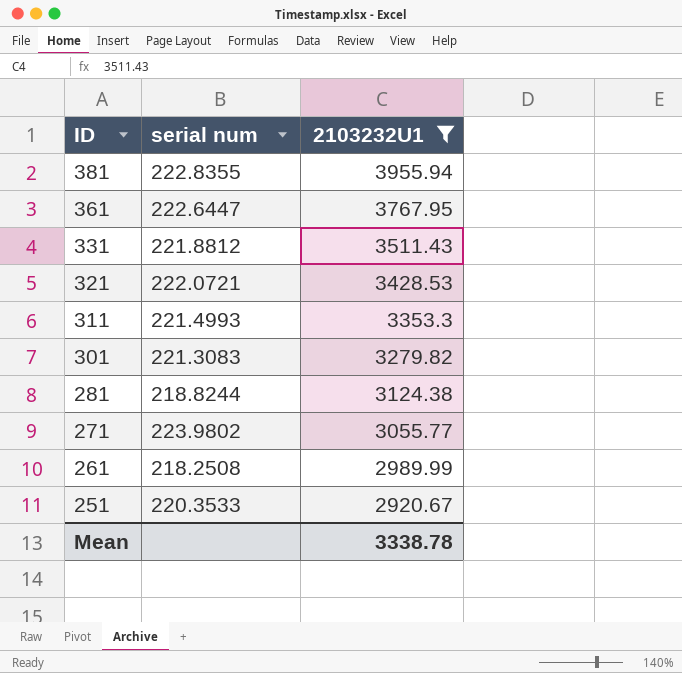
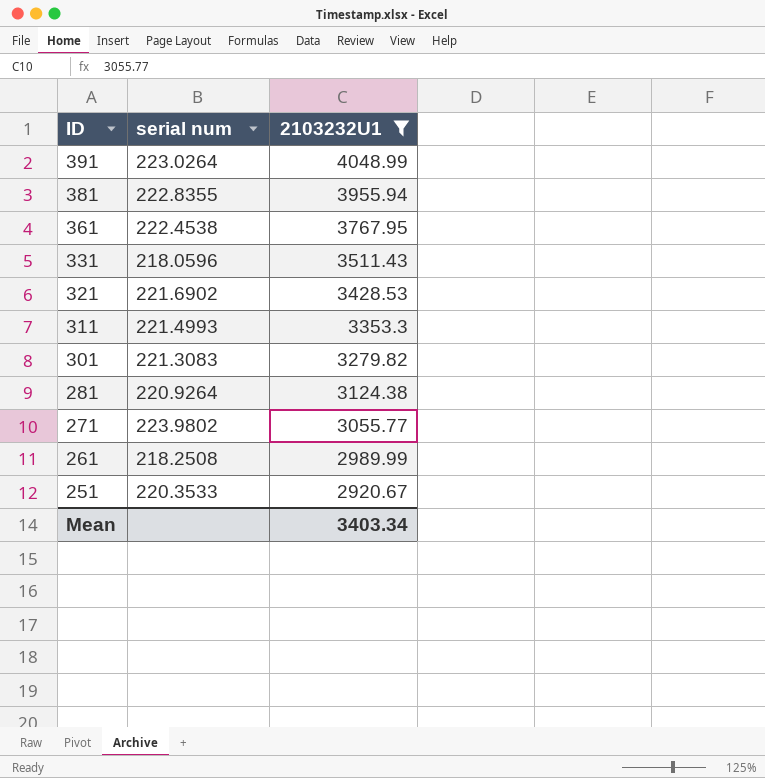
row 391: none -> 223.0264 | 4048.99
361 | serial num: 222.6447 -> 222.4538
331 | serial num: 221.8812 -> 218.0596
321 | serial num: 222.0721 -> 221.6902
281 | serial num: 218.8244 -> 220.9264
Mean | 2103232U1: 3338.78 -> 3403.34

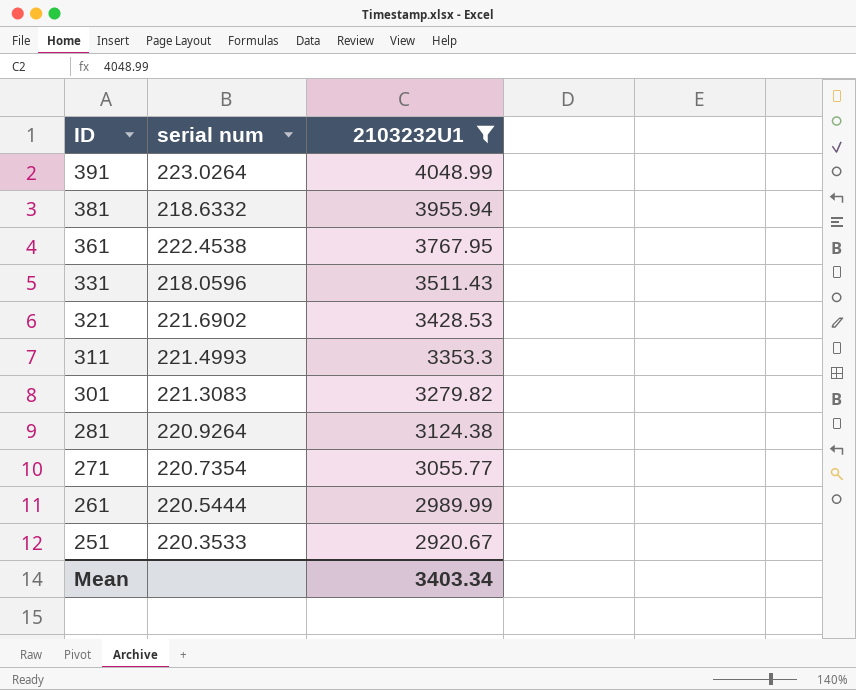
381 | serial num: 222.8355 -> 218.6332
271 | serial num: 223.9802 -> 220.7354
261 | serial num: 218.2508 -> 220.5444

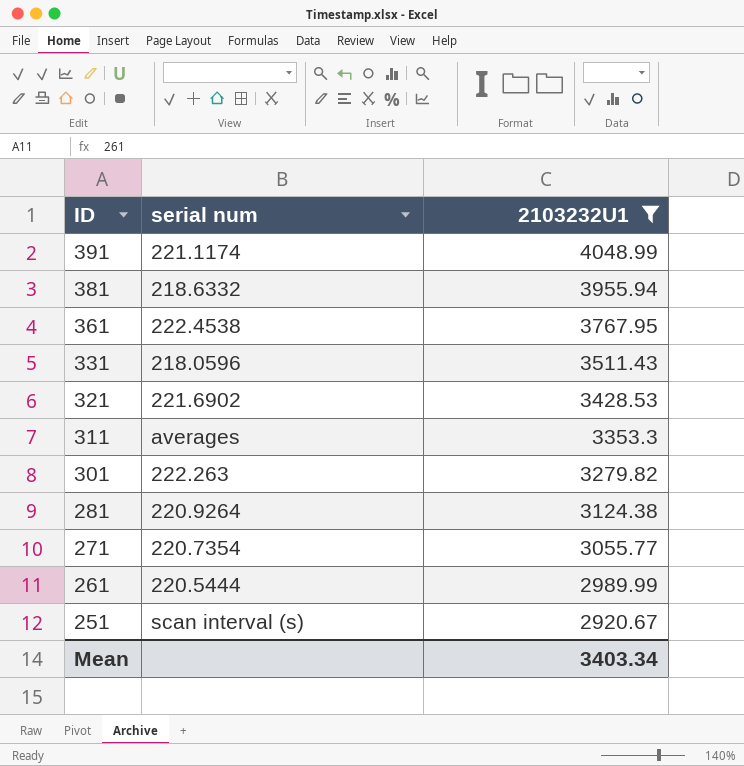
391 | serial num: 223.0264 -> 221.1174
311 | serial num: 221.4993 -> averages
301 | serial num: 221.3083 -> 222.263
251 | serial num: 220.3533 -> scan interval (s)

